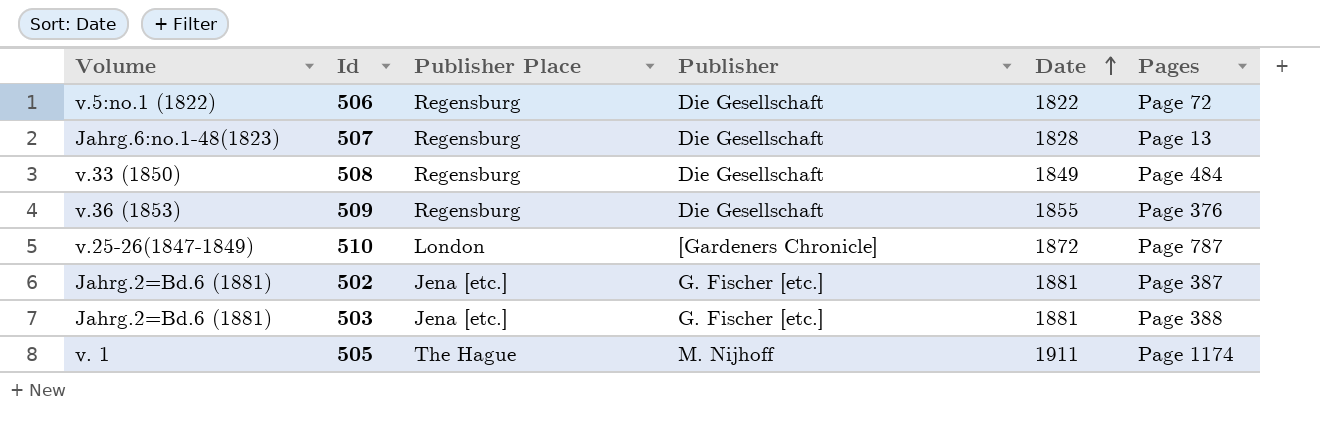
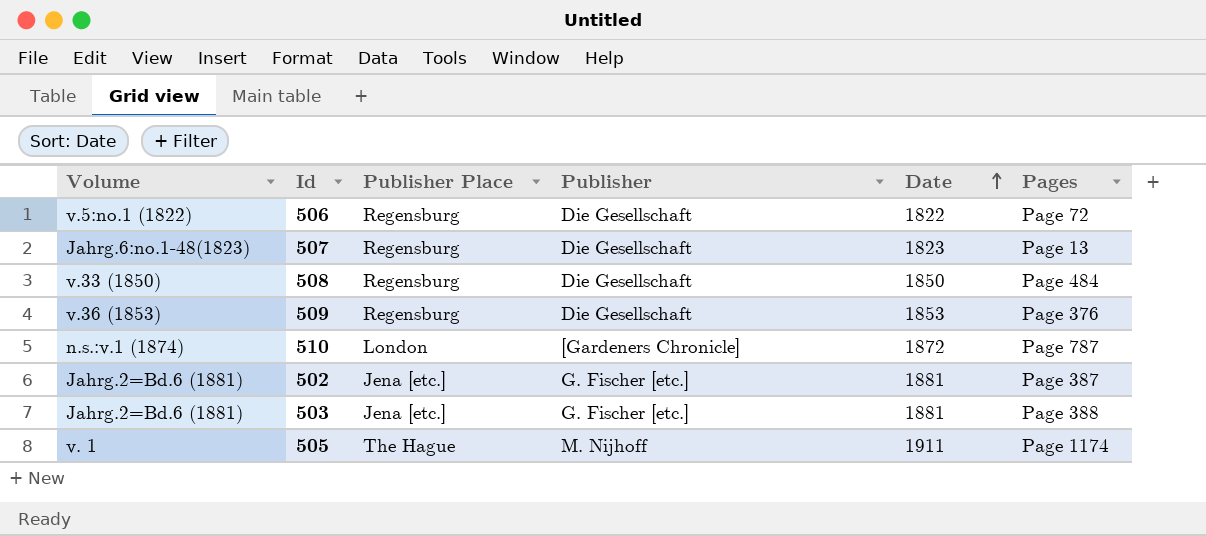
507 | Date: 1828 -> 1823
508 | Date: 1849 -> 1850
509 | Date: 1855 -> 1853
510 | Volume: v.25-26(1847-1849) -> n.s.:v.1 (1874)

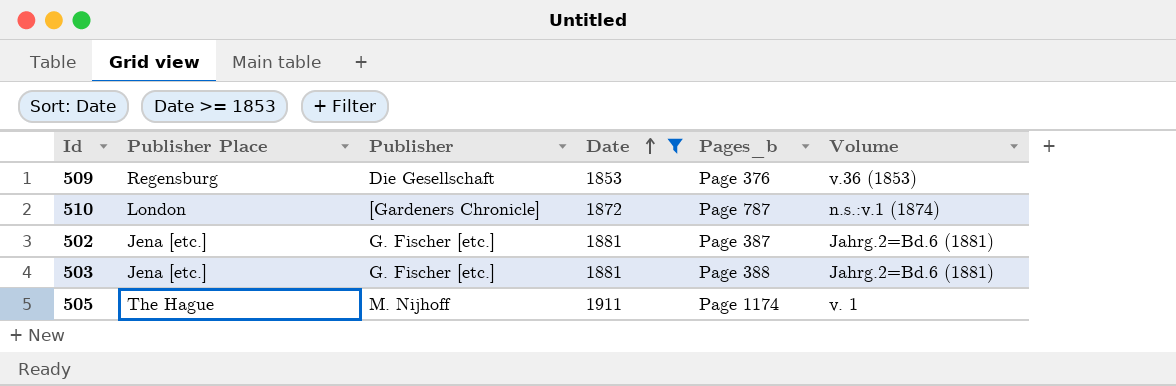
filter: none -> Date >= 1853
column name: Pages -> Pages_b
column Volume | position: 1 -> 6

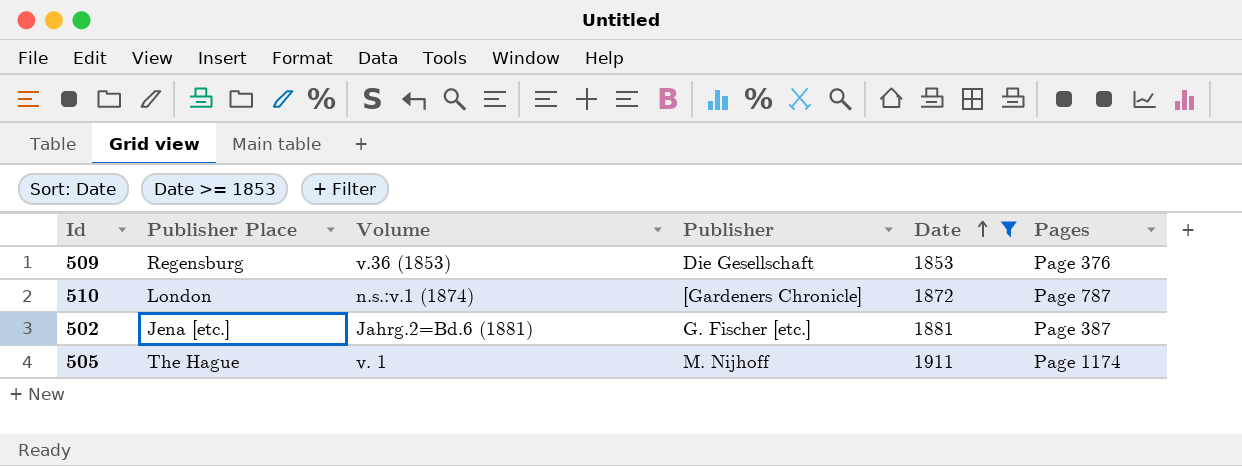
column Volume | position: 6 -> 3
column name: Pages_b -> Pages
row 503: Jena [etc.] | G. Fischer [etc.] | 1881 | Page 388 | Jahrg.2=Bd.6 (1881) -> none

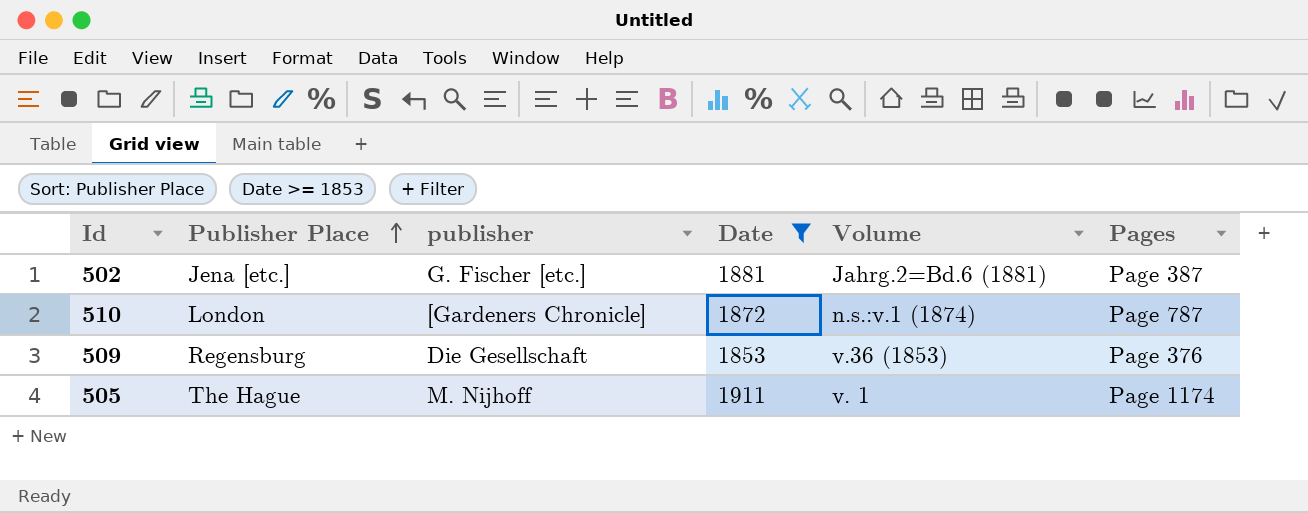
row order: Date ascending -> Publisher Place ascending
column name: Publisher -> publisher
column Volume | position: 3 -> 5

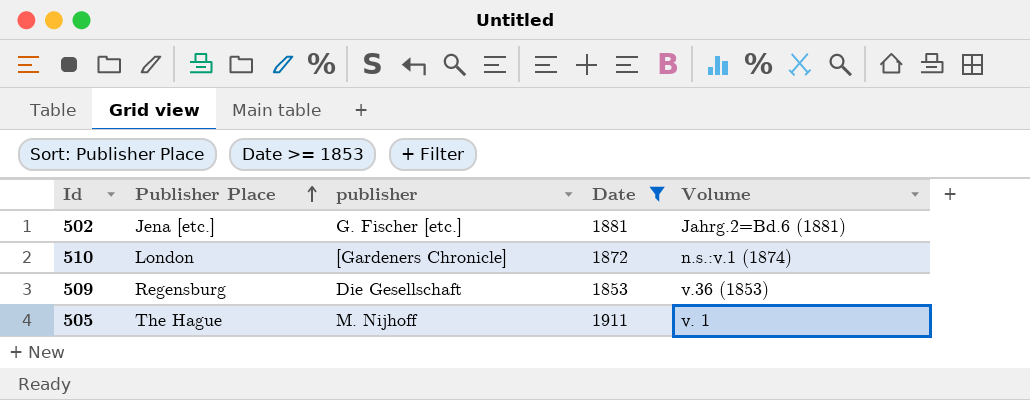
column Pages | position: 6 -> none

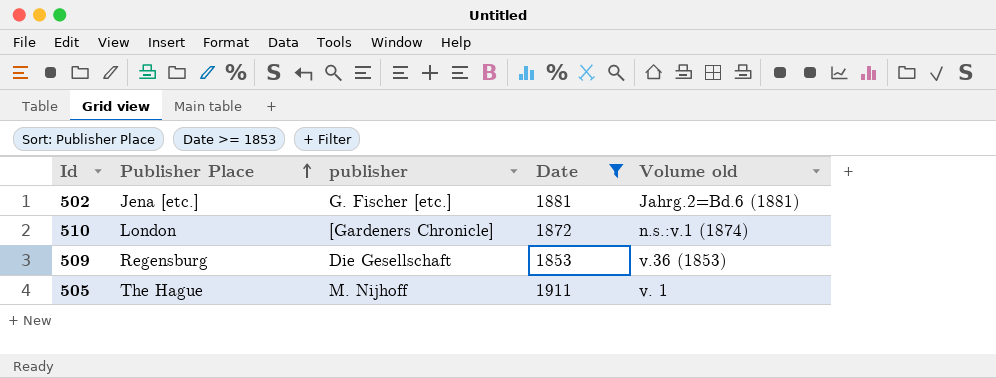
column name: Volume -> Volume old

